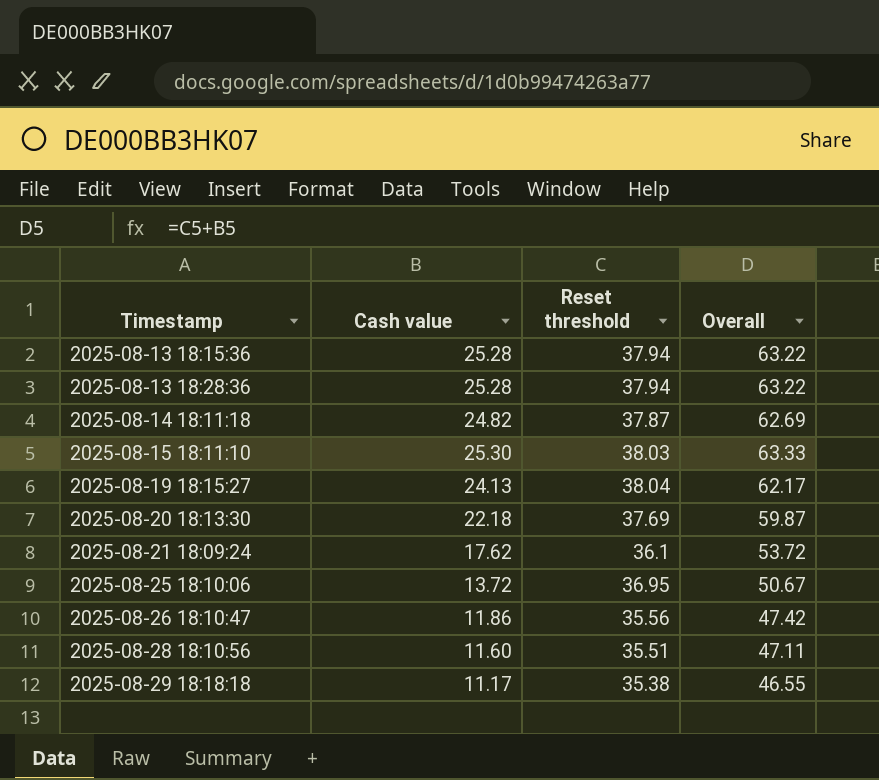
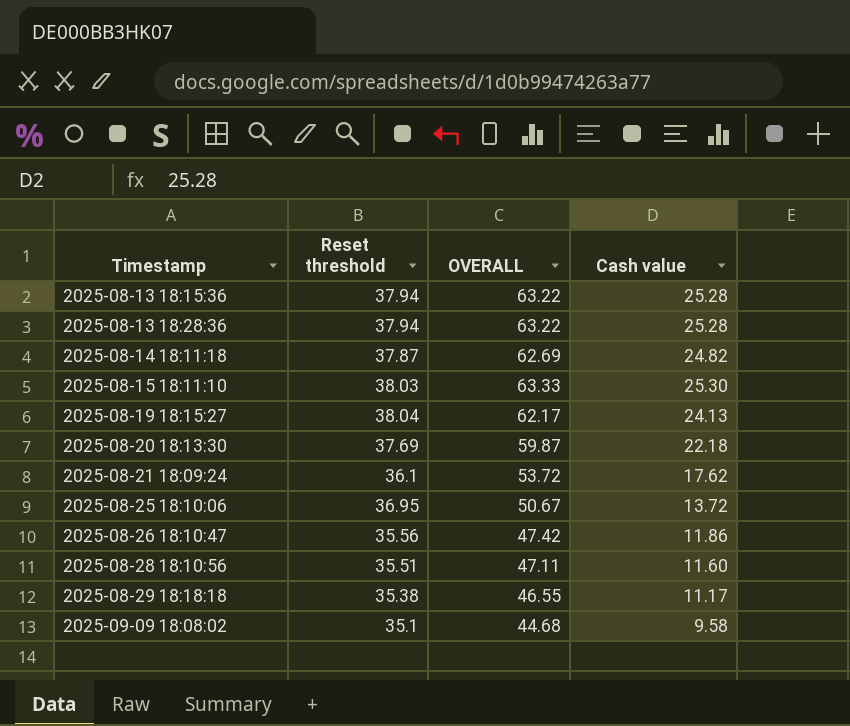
column name: Overall -> OVERALL
column Cash value | position: 2 -> 4
row 2025-09-09 18:08:02: none -> 35.1 | 44.68 | 9.58

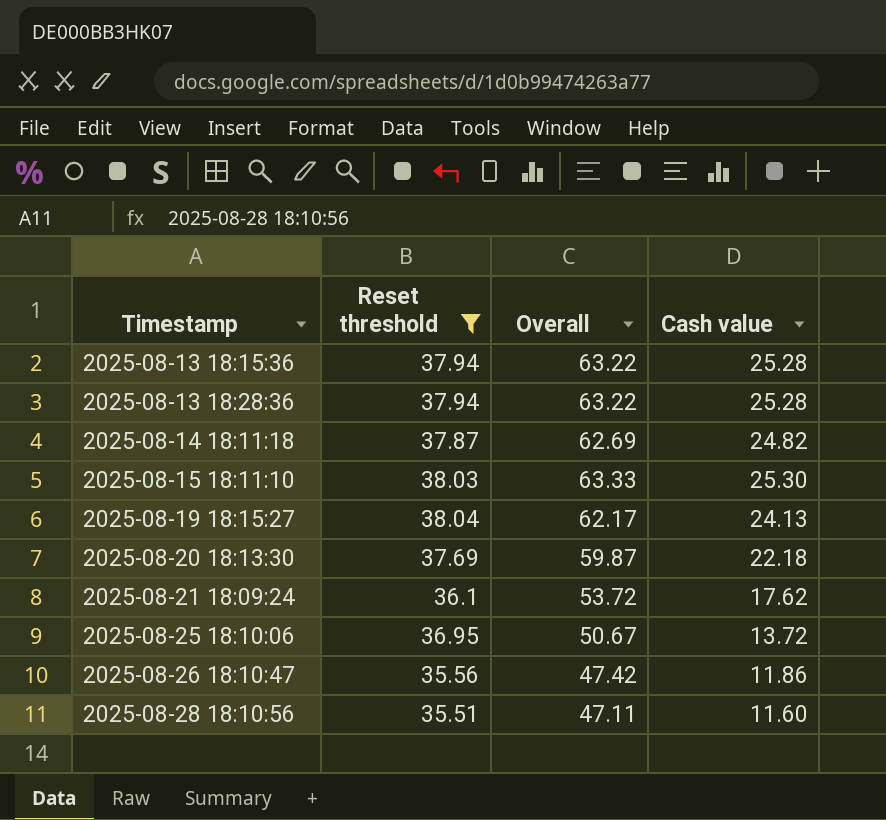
filter: none -> Reset threshold >= 35.51
column name: OVERALL -> Overall

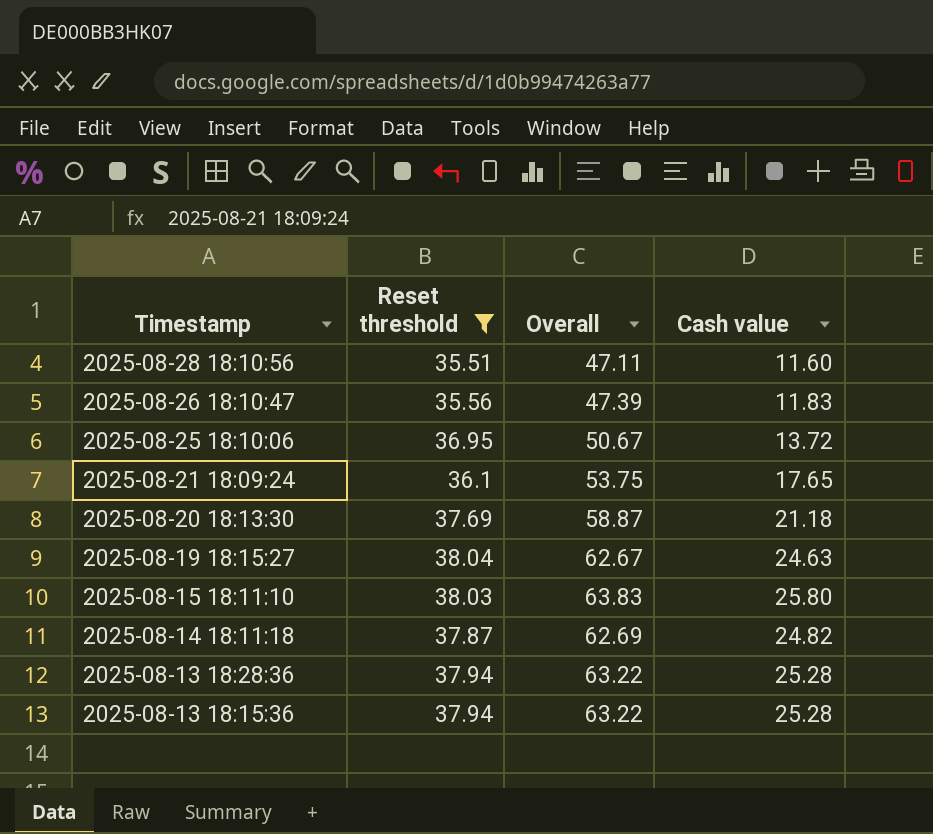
row order: Timestamp ascending -> Timestamp descending
2025-08-26 18:10:47 | Overall: 47.42 -> 47.39
2025-08-26 18:10:47 | Cash value: 11.86 -> 11.83
2025-08-21 18:09:24 | Overall: 53.72 -> 53.75
2025-08-21 18:09:24 | Cash value: 17.62 -> 17.65
2025-08-20 18:13:30 | Overall: 59.87 -> 58.87
2025-08-20 18:13:30 | Cash value: 22.18 -> 21.18
2025-08-19 18:15:27 | Overall: 62.17 -> 62.67
2025-08-19 18:15:27 | Cash value: 24.13 -> 24.63
2025-08-15 18:11:10 | Overall: 63.33 -> 63.83
2025-08-15 18:11:10 | Cash value: 25.30 -> 25.80

